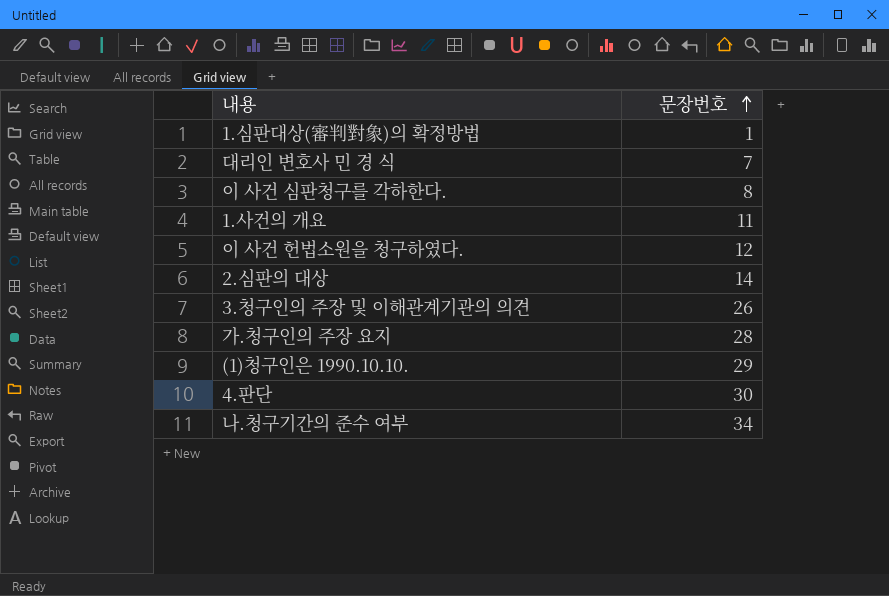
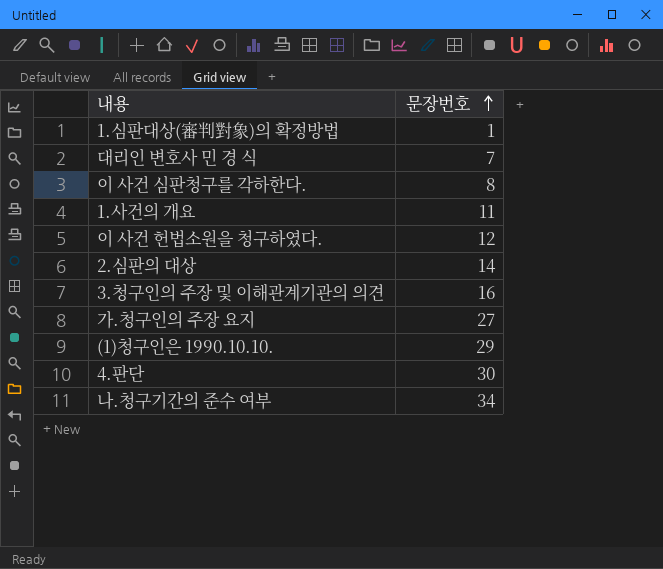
3.청구인의 주장 및 이해관계기관의 의견 | 문장번호: 26 -> 16
가.청구인의 주장 요지 | 문장번호: 28 -> 27

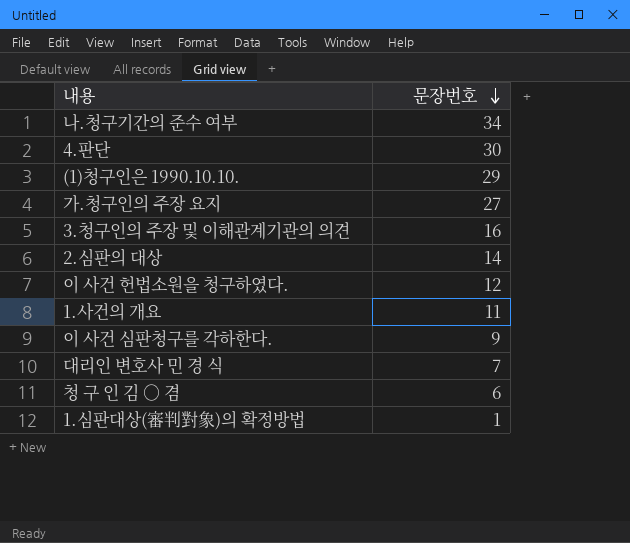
row order: 문장번호 ascending -> 문장번호 descending
이 사건 심판청구를 각하한다. | 문장번호: 8 -> 9
row 청 구 인 김 ○ 겸: none -> 6

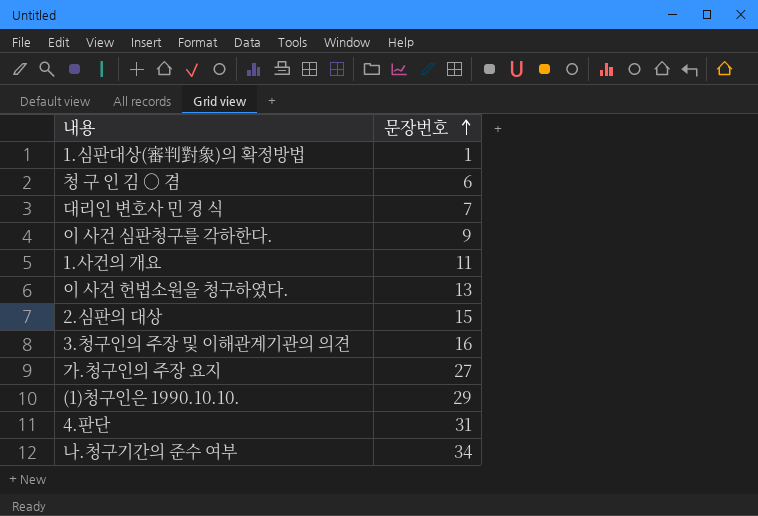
row order: 문장번호 descending -> 문장번호 ascending
이 사건 헌법소원을 청구하였다. | 문장번호: 12 -> 13
2.심판의 대상 | 문장번호: 14 -> 15
4.판단 | 문장번호: 30 -> 31

